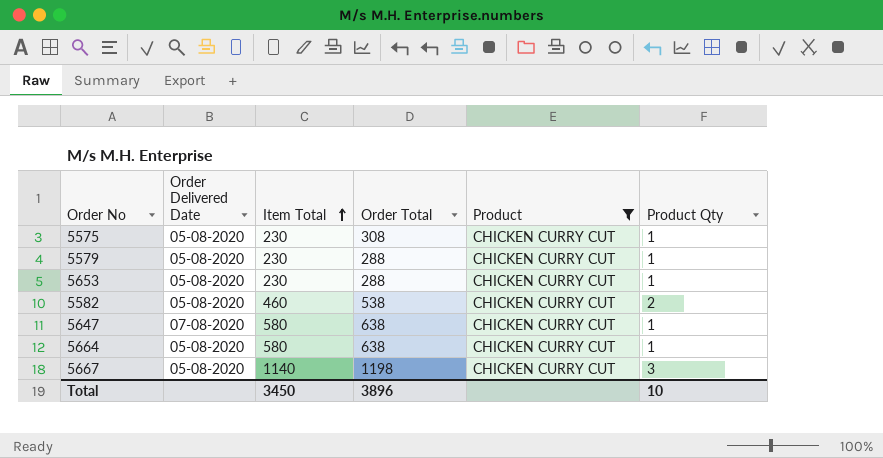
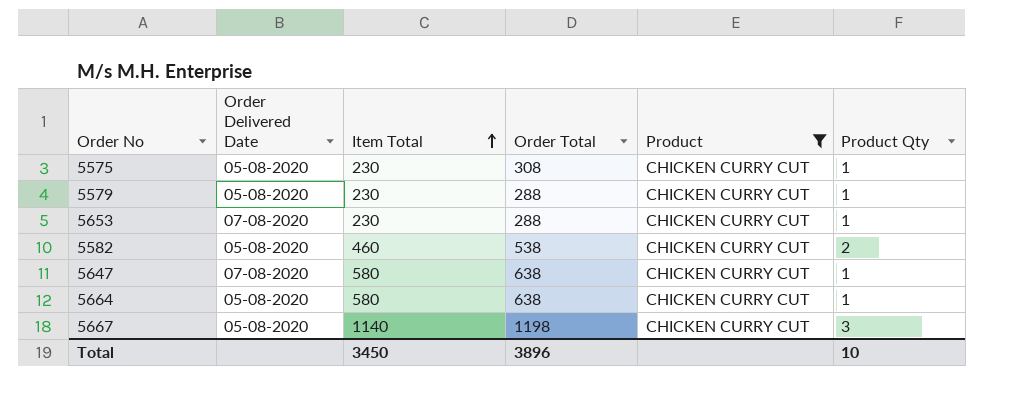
5653 | Order Delivered Date: 05-08-2020 -> 07-08-2020

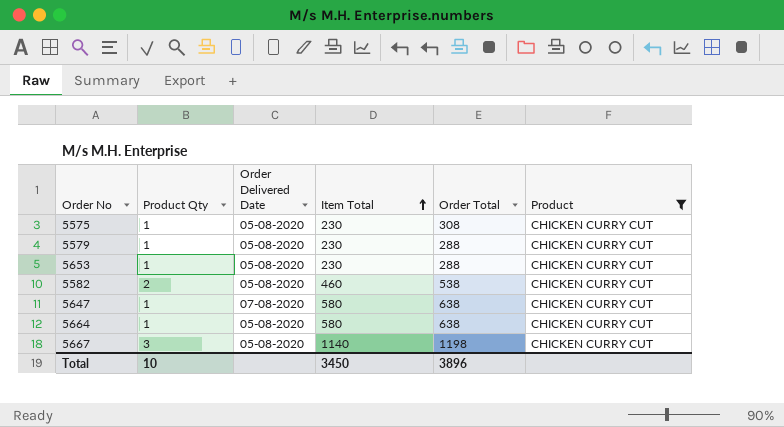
column Product Qty | position: 6 -> 2
5653 | Order Delivered Date: 07-08-2020 -> 05-08-2020

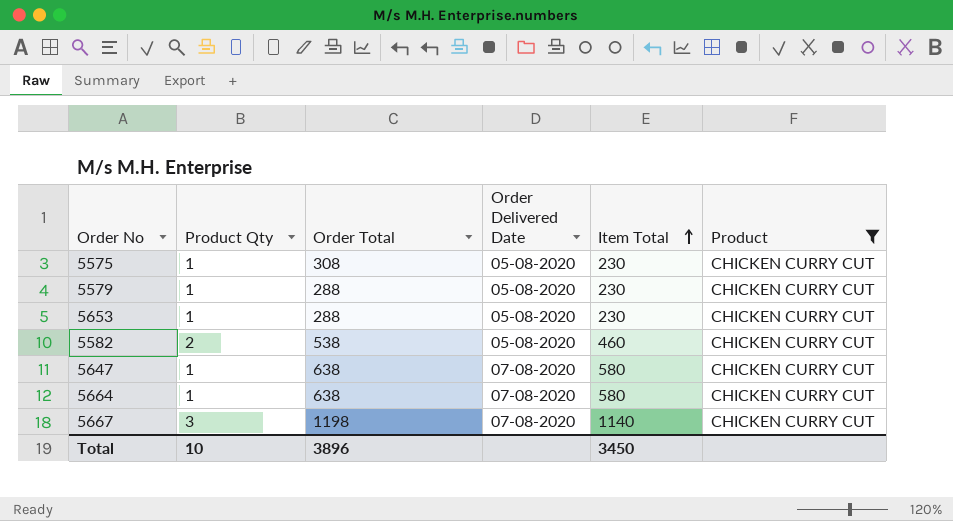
column Order Total | position: 5 -> 3
5664 | Order Delivered Date: 05-08-2020 -> 07-08-2020
5667 | Order Delivered Date: 05-08-2020 -> 07-08-2020

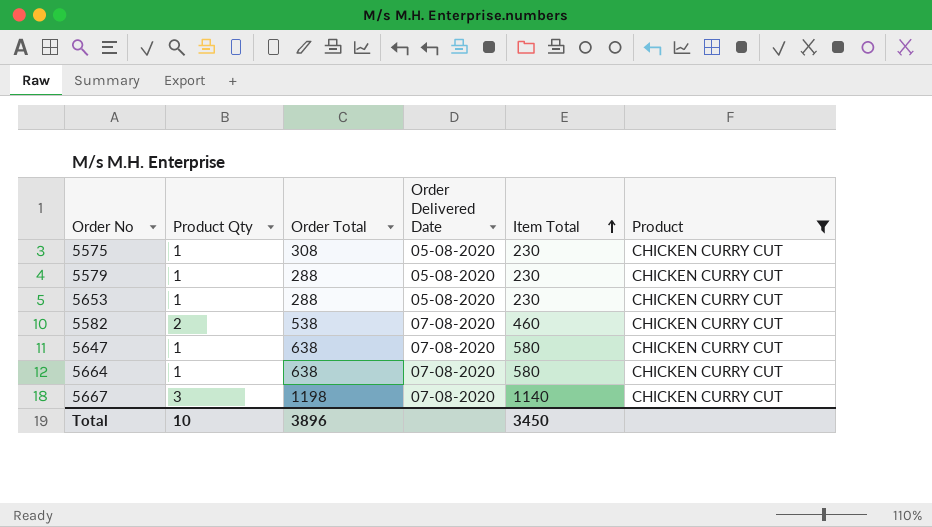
5582 | Order Delivered Date: 05-08-2020 -> 07-08-2020

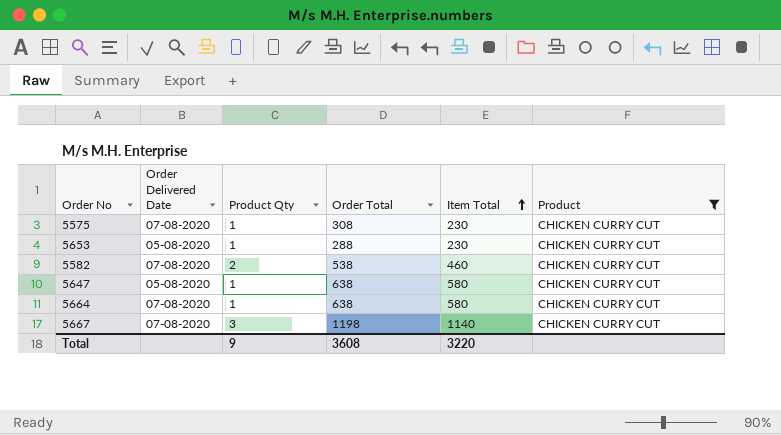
column Order Delivered Date | position: 4 -> 2
row 5579: 1 | 288 | 05-08-2020 | 230 | CHICKEN CURRY CUT -> none
5575 | Order Delivered Date: 05-08-2020 -> 07-08-2020
5647 | Order Delivered Date: 07-08-2020 -> 05-08-2020
Total | Product Qty: 10 -> 9
Total | Order Total: 3896 -> 3608
Total | Item Total: 3450 -> 3220

